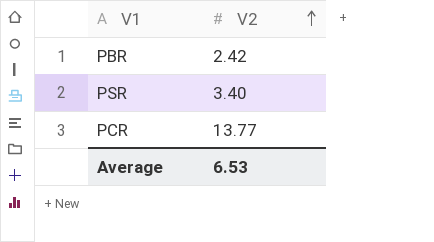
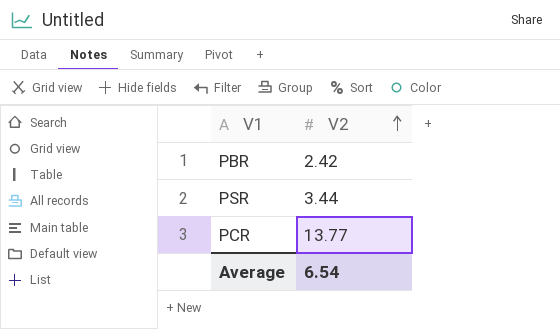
PSR | V2: 3.40 -> 3.44
Average | V2: 6.53 -> 6.54

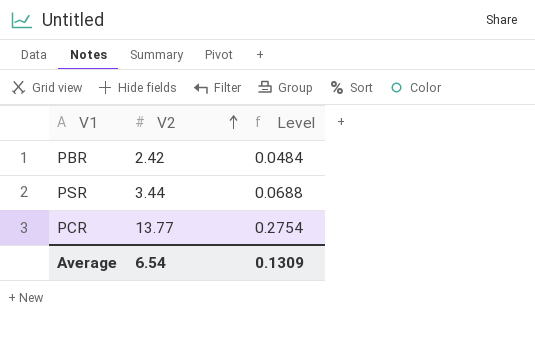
column Level | formula: none -> [V2] * 0.02

